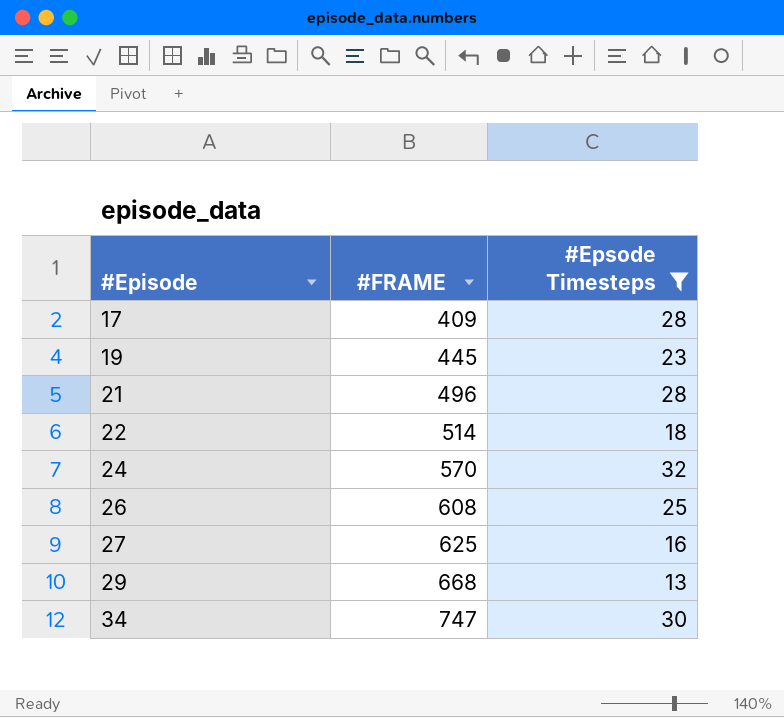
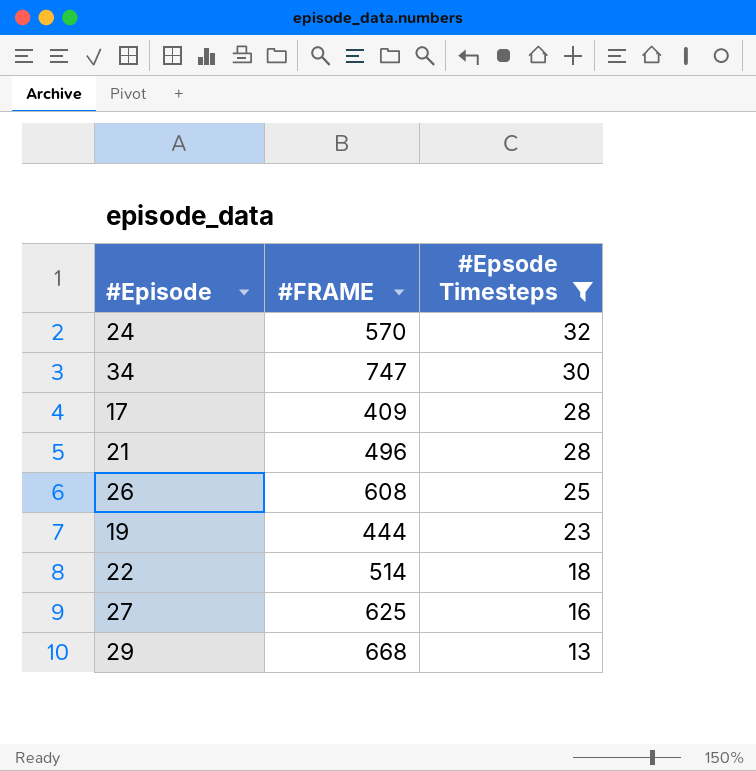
row order: #Episode ascending -> #Epsode Timesteps descending
19 | #FRAME: 445 -> 444

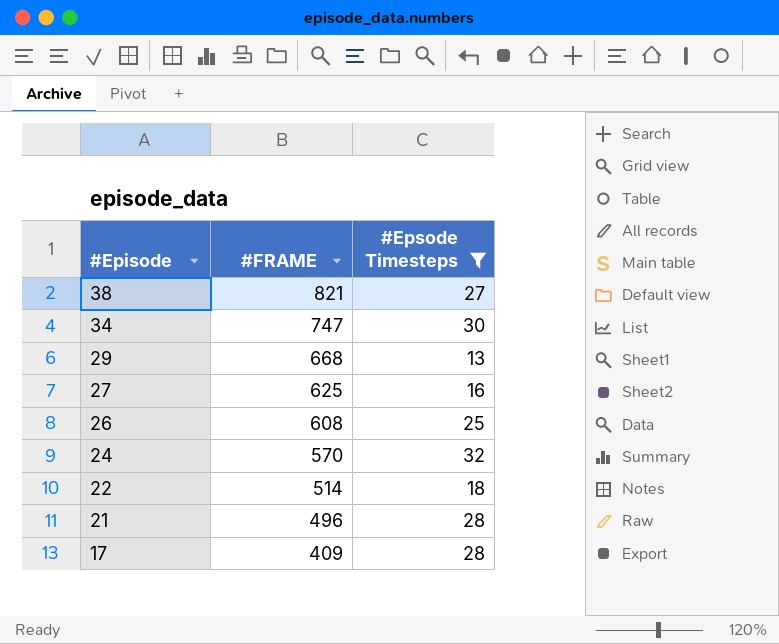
row order: #Epsode Timesteps descending -> #Episode descending
row 19: 444 | 23 -> none
row 38: none -> 821 | 27

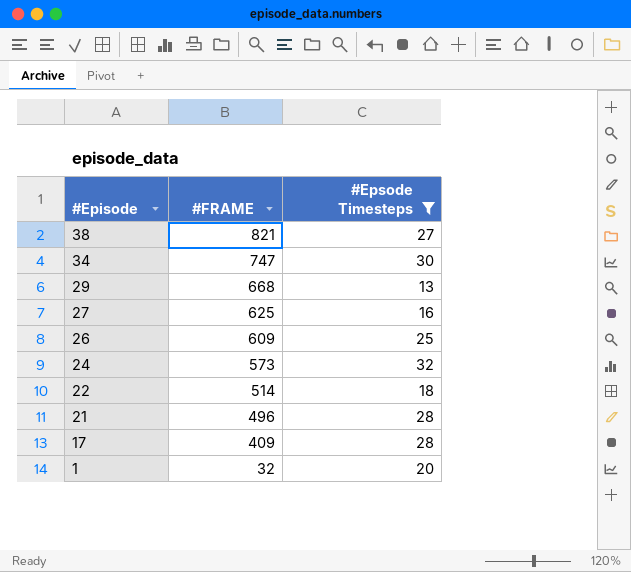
26 | #FRAME: 608 -> 609
24 | #FRAME: 570 -> 573
row 1: none -> 32 | 20

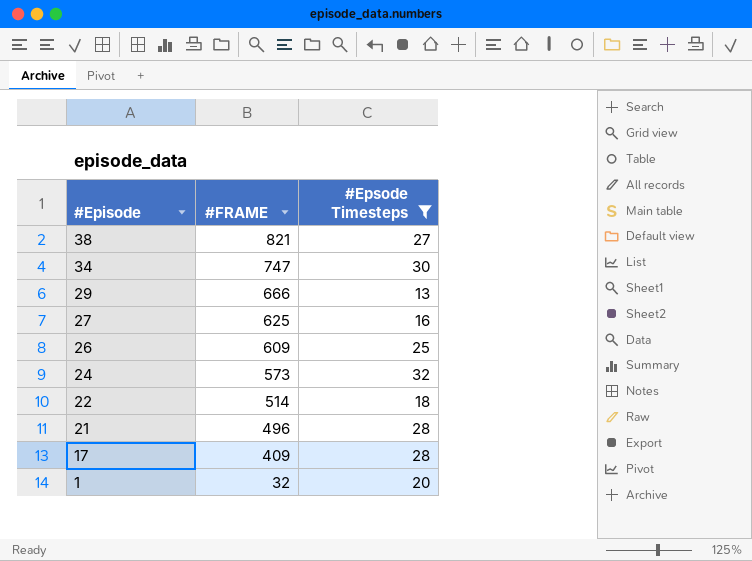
29 | #FRAME: 668 -> 666

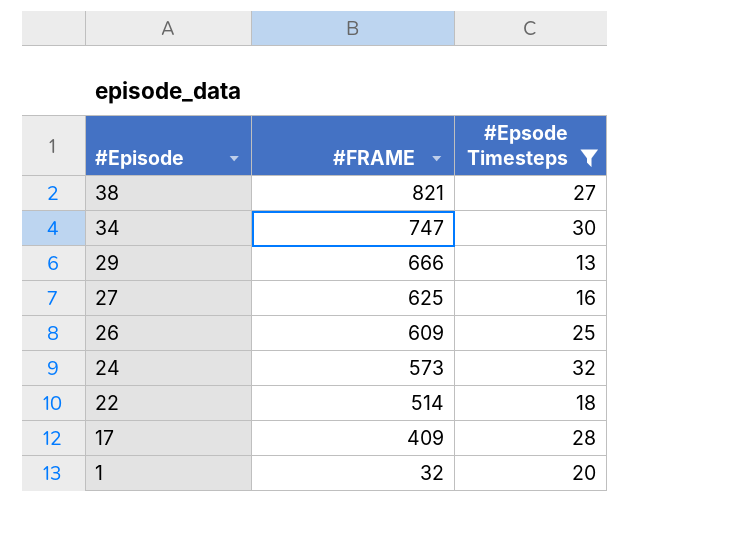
row 21: 496 | 28 -> none

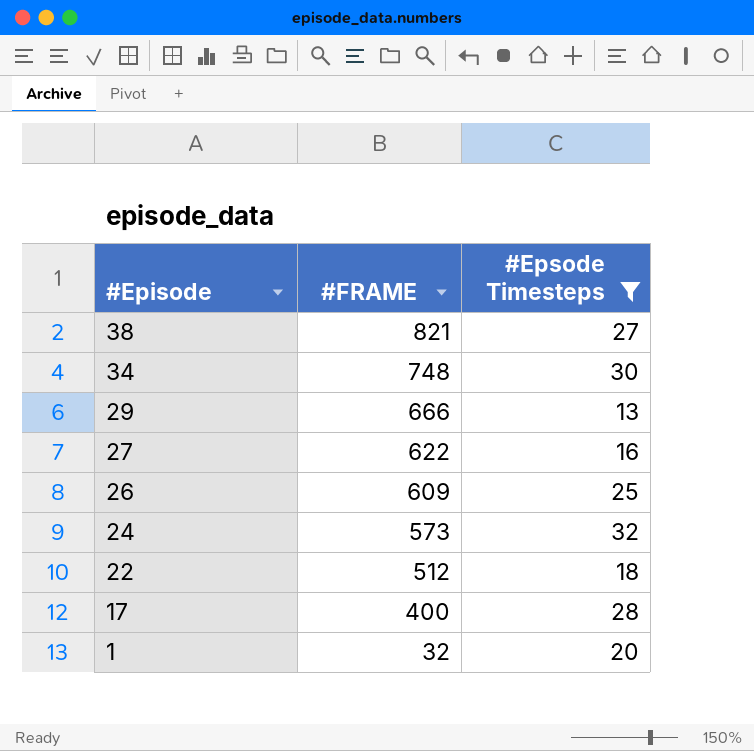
34 | #FRAME: 747 -> 748
27 | #FRAME: 625 -> 622
22 | #FRAME: 514 -> 512
17 | #FRAME: 409 -> 400

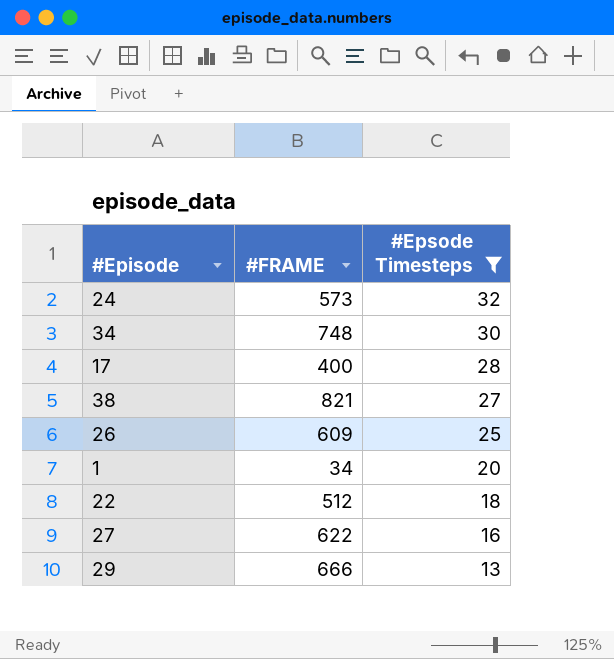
row order: #Episode descending -> #Epsode Timesteps descending
1 | #FRAME: 32 -> 34

